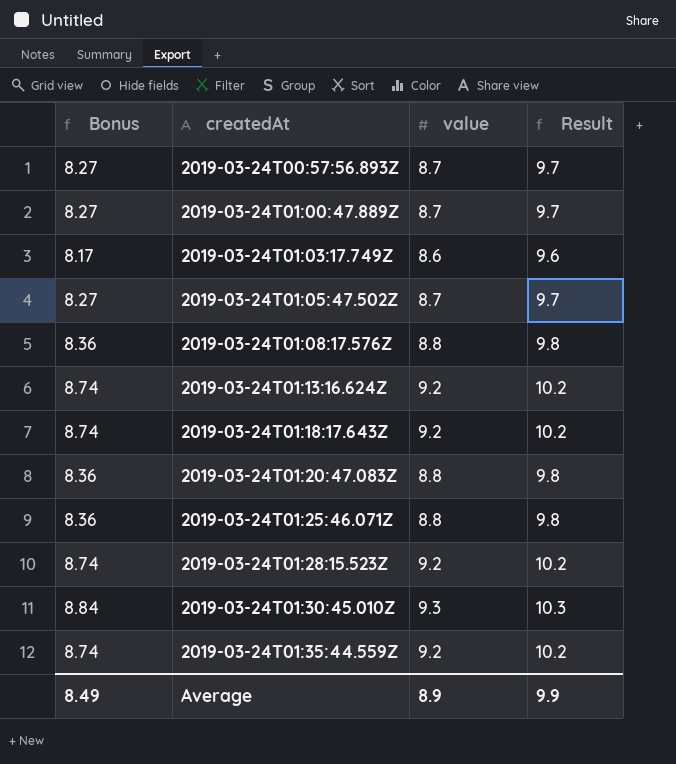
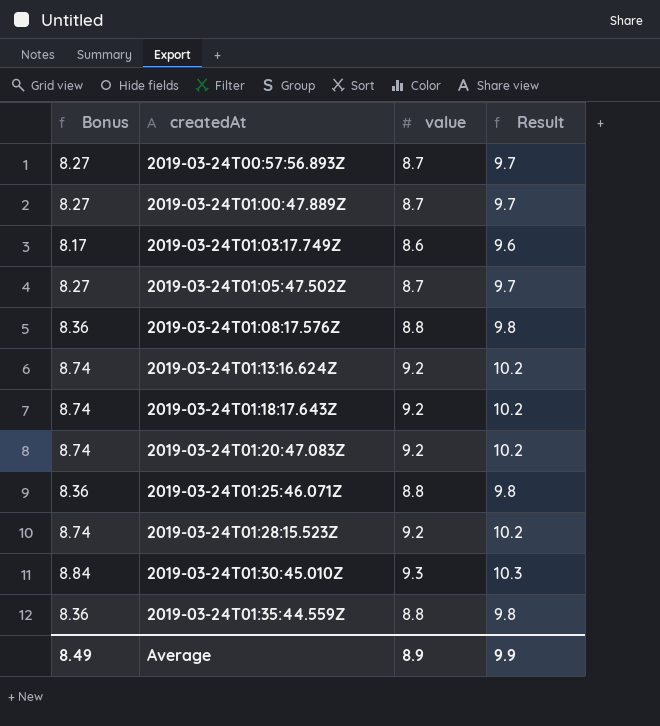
2019-03-24T01:20:47.083Z | Bonus: 8.36 -> 8.74
2019-03-24T01:20:47.083Z | value: 8.8 -> 9.2
2019-03-24T01:20:47.083Z | Result: 9.8 -> 10.2
2019-03-24T01:35:44.559Z | Bonus: 8.74 -> 8.36
2019-03-24T01:35:44.559Z | value: 9.2 -> 8.8
2019-03-24T01:35:44.559Z | Result: 10.2 -> 9.8

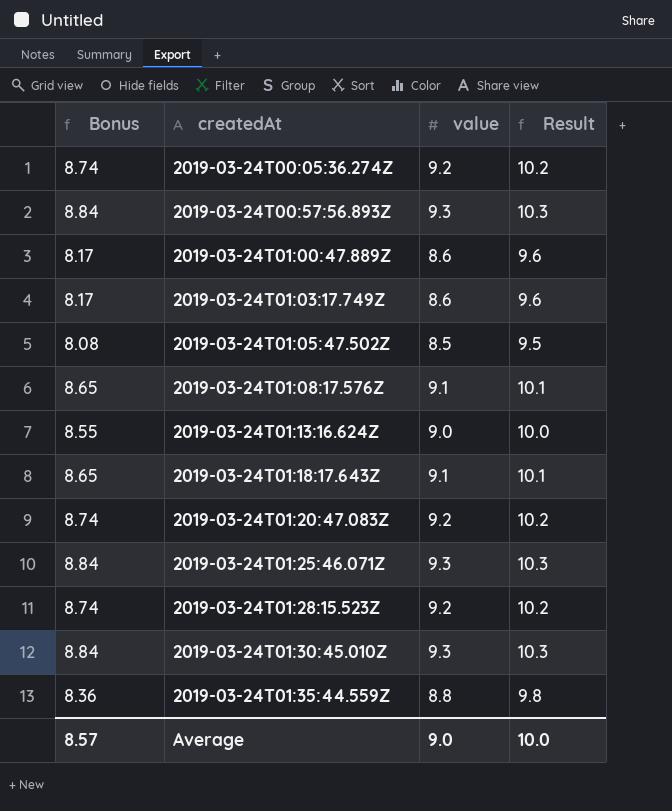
row 2019-03-24T00:05:36.274Z: none -> 8.74 | 9.2 | 10.2
2019-03-24T00:57:56.893Z | Bonus: 8.27 -> 8.84
2019-03-24T00:57:56.893Z | value: 8.7 -> 9.3
2019-03-24T00:57:56.893Z | Result: 9.7 -> 10.3
2019-03-24T01:00:47.889Z | Bonus: 8.27 -> 8.17
2019-03-24T01:00:47.889Z | value: 8.7 -> 8.6
2019-03-24T01:00:47.889Z | Result: 9.7 -> 9.6
2019-03-24T01:05:47.502Z | Bonus: 8.27 -> 8.08
2019-03-24T01:05:47.502Z | value: 8.7 -> 8.5
2019-03-24T01:05:47.502Z | Result: 9.7 -> 9.5
2019-03-24T01:08:17.576Z | Bonus: 8.36 -> 8.65
2019-03-24T01:08:17.576Z | value: 8.8 -> 9.1
2019-03-24T01:08:17.576Z | Result: 9.8 -> 10.1
2019-03-24T01:13:16.624Z | Bonus: 8.74 -> 8.55
2019-03-24T01:13:16.624Z | value: 9.2 -> 9.0
2019-03-24T01:13:16.624Z | Result: 10.2 -> 10.0
2019-03-24T01:18:17.643Z | Bonus: 8.74 -> 8.65
2019-03-24T01:18:17.643Z | value: 9.2 -> 9.1
2019-03-24T01:18:17.643Z | Result: 10.2 -> 10.1
2019-03-24T01:25:46.071Z | Bonus: 8.36 -> 8.84
2019-03-24T01:25:46.071Z | value: 8.8 -> 9.3
2019-03-24T01:25:46.071Z | Result: 9.8 -> 10.3
Average | Bonus: 8.49 -> 8.57
Average | value: 8.9 -> 9.0
Average | Result: 9.9 -> 10.0

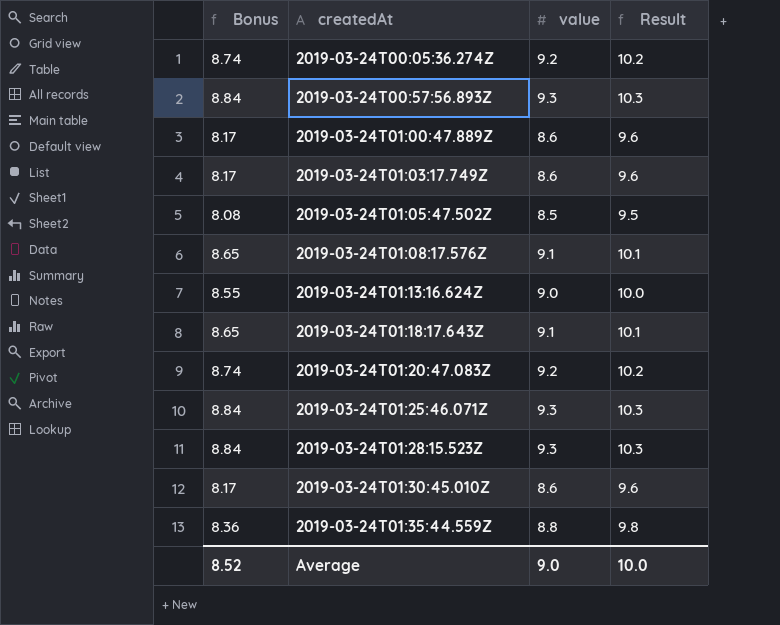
2019-03-24T01:28:15.523Z | Bonus: 8.74 -> 8.84
2019-03-24T01:28:15.523Z | value: 9.2 -> 9.3
2019-03-24T01:28:15.523Z | Result: 10.2 -> 10.3
2019-03-24T01:30:45.010Z | Bonus: 8.84 -> 8.17
2019-03-24T01:30:45.010Z | value: 9.3 -> 8.6
2019-03-24T01:30:45.010Z | Result: 10.3 -> 9.6
Average | Bonus: 8.57 -> 8.52

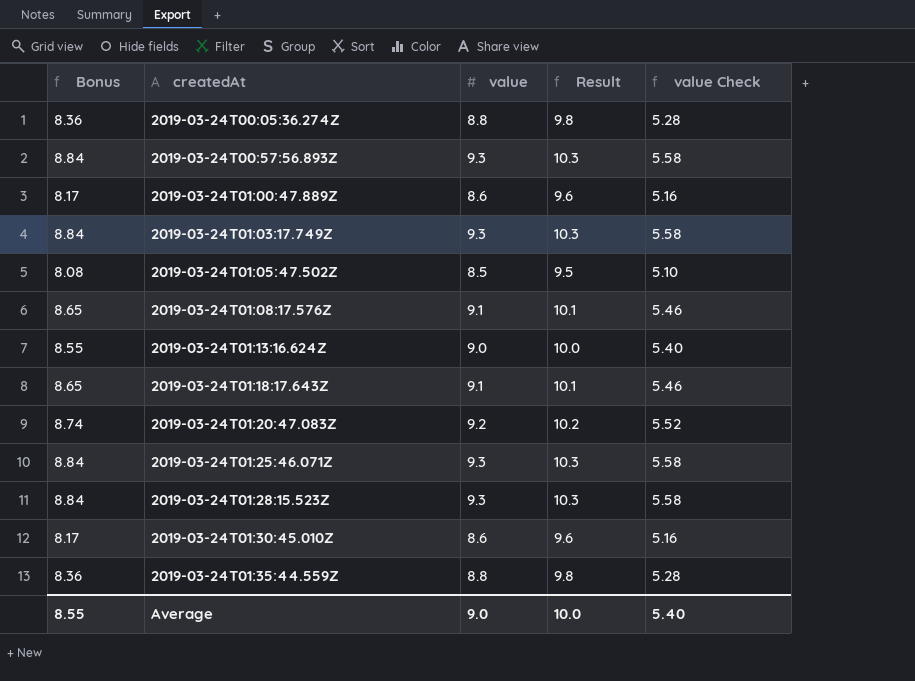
column value Check | formula: none -> [value] * 0.6
2019-03-24T00:05:36.274Z | Bonus: 8.74 -> 8.36
2019-03-24T00:05:36.274Z | value: 9.2 -> 8.8
2019-03-24T00:05:36.274Z | Result: 10.2 -> 9.8
2019-03-24T01:03:17.749Z | Bonus: 8.17 -> 8.84
2019-03-24T01:03:17.749Z | value: 8.6 -> 9.3
2019-03-24T01:03:17.749Z | Result: 9.6 -> 10.3
Average | Bonus: 8.52 -> 8.55

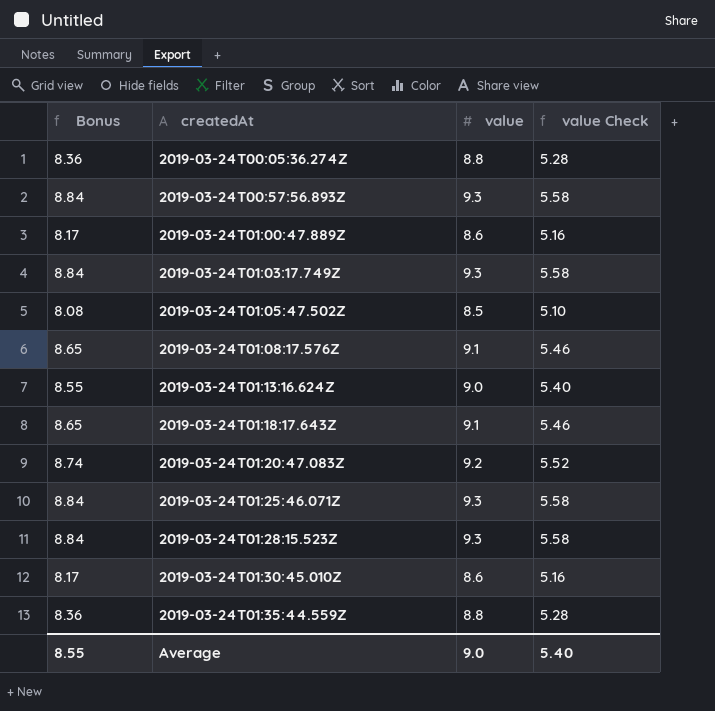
column Result | formula: [value] + 1 -> none

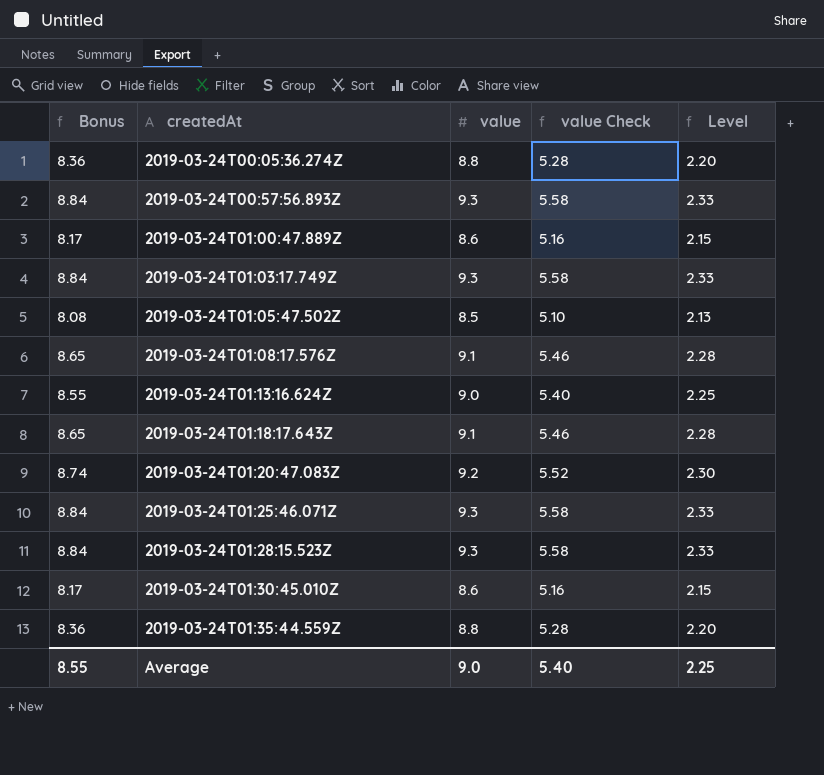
column Level | formula: none -> [value] * 0.25

